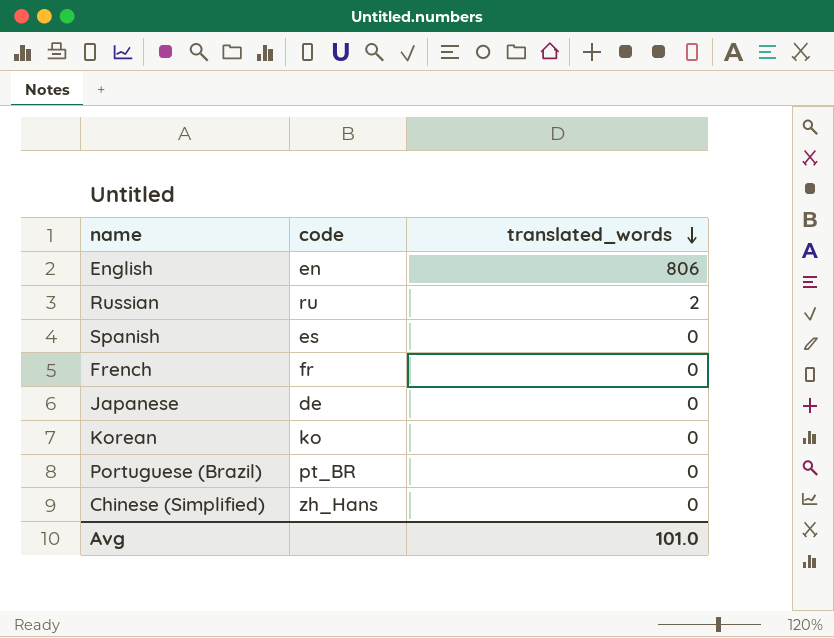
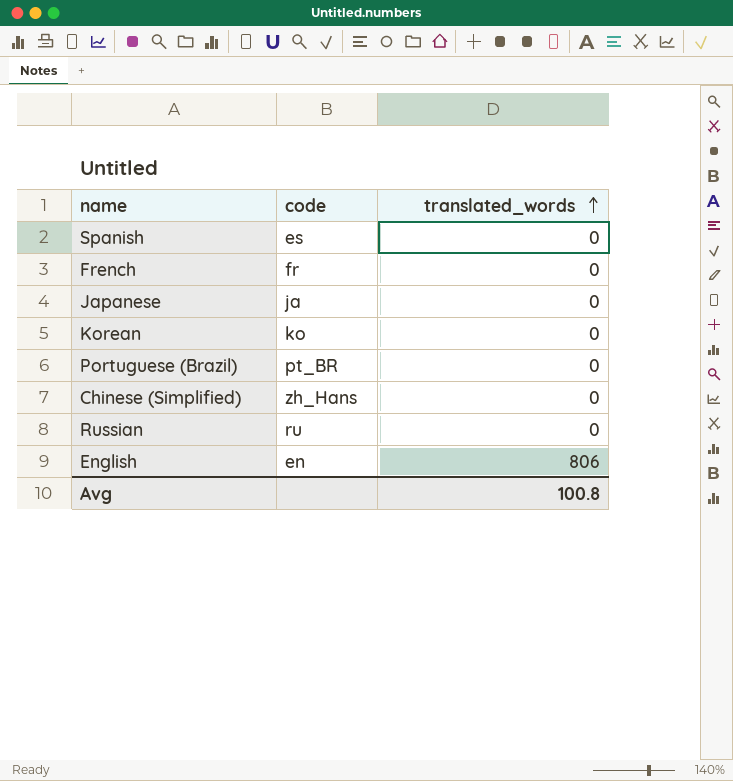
row order: translated_words descending -> translated_words ascending
Japanese | code: de -> ja
Russian | translated_words: 2 -> 0
Avg | translated_words: 101.0 -> 100.8

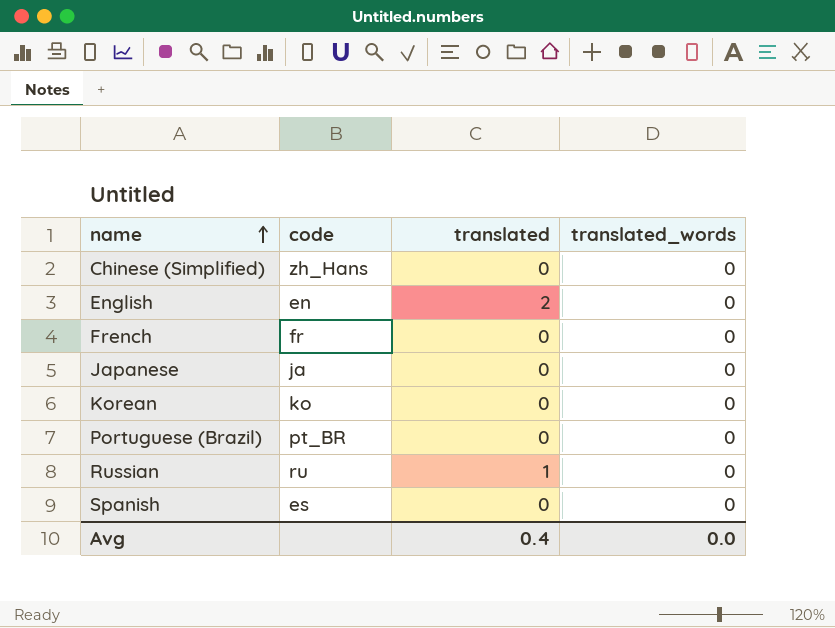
row order: translated_words ascending -> name ascending
column translated | position: none -> 3
English | translated_words: 806 -> 0
Avg | translated_words: 100.8 -> 0.0

